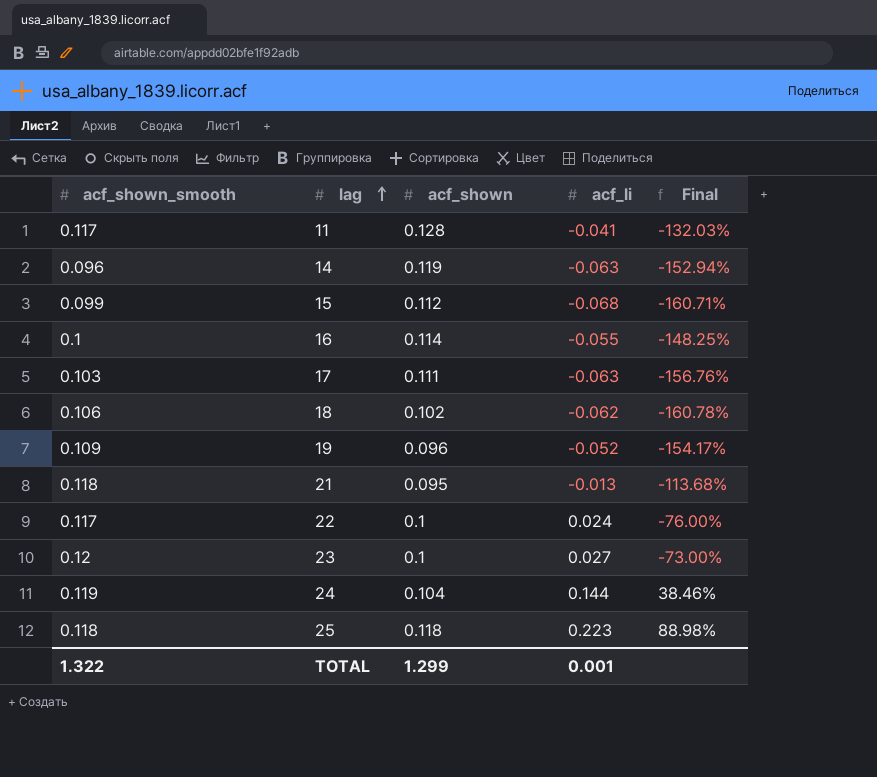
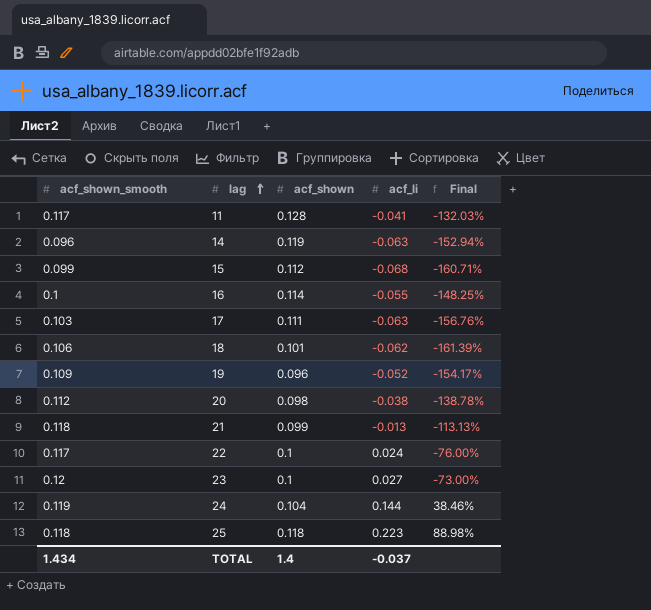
18 | acf_shown: 0.102 -> 0.101
18 | Final: -160.78% -> -161.39%
row 20: none -> 0.112 | 0.098 | -0.038 | -138.78%
21 | acf_shown: 0.095 -> 0.099
21 | Final: -113.68% -> -113.13%
TOTAL | acf_shown_smooth: 1.322 -> 1.434
TOTAL | acf_shown: 1.299 -> 1.4
TOTAL | acf_li: 0.001 -> -0.037

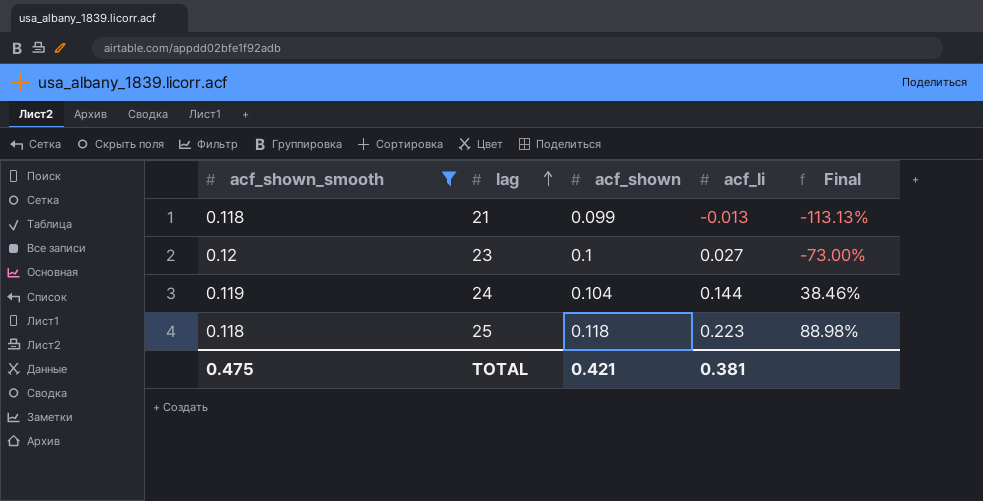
filter: none -> acf_shown_smooth >= 0.118
TOTAL | acf_shown_smooth: 1.434 -> 0.475
TOTAL | acf_shown: 1.4 -> 0.421
TOTAL | acf_li: -0.037 -> 0.381

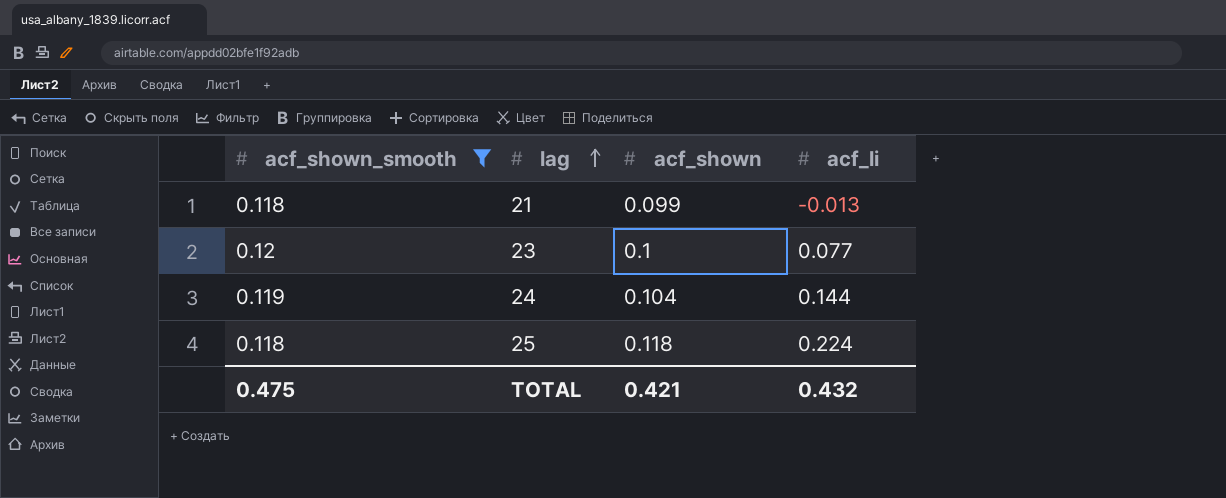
column Final | formula: ([acf_li] - [acf_shown]) / [acf_shown] -> none
23 | acf_li: 0.027 -> 0.077
25 | acf_li: 0.223 -> 0.224
TOTAL | acf_li: 0.381 -> 0.432

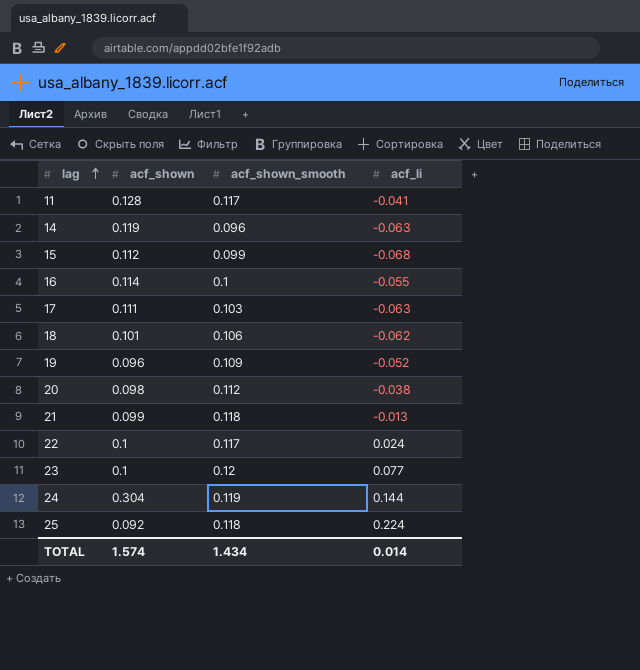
filter: acf_shown_smooth >= 0.118 -> none
column acf_shown_smooth | position: 1 -> 3
24 | acf_shown: 0.104 -> 0.304
25 | acf_shown: 0.118 -> 0.092
TOTAL | acf_shown: 0.421 -> 1.574
TOTAL | acf_shown_smooth: 0.475 -> 1.434
TOTAL | acf_li: 0.432 -> 0.014

